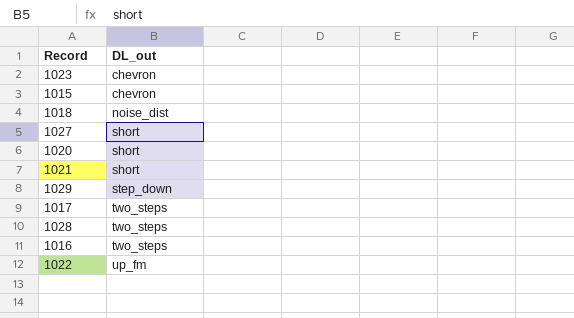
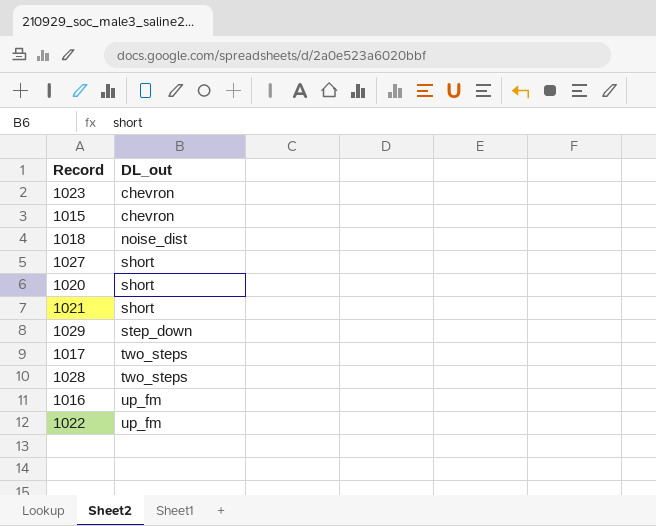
1016 | DL_out: two_steps -> up_fm

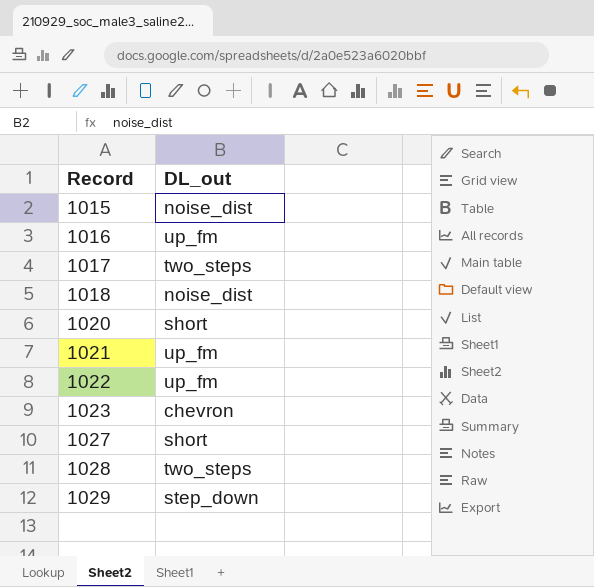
row order: DL_out ascending -> Record ascending
1015 | DL_out: chevron -> noise_dist
1021 | DL_out: short -> up_fm

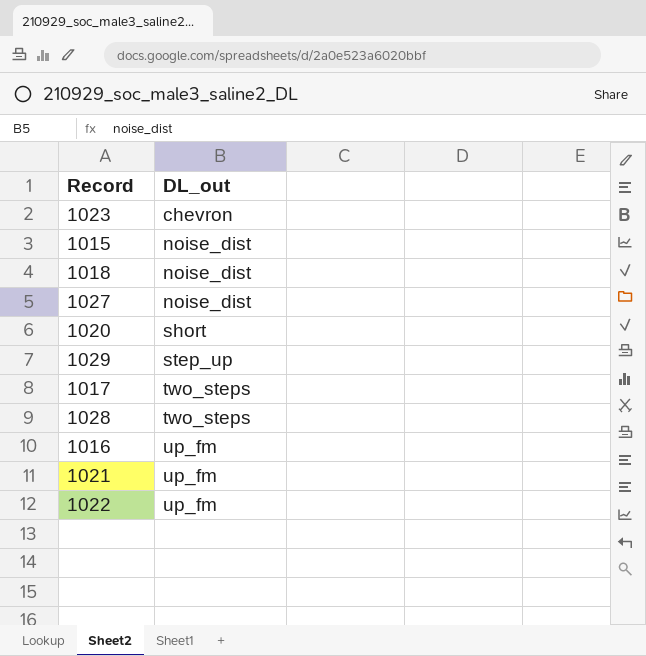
row order: Record ascending -> DL_out ascending
1027 | DL_out: short -> noise_dist
1029 | DL_out: step_down -> step_up

